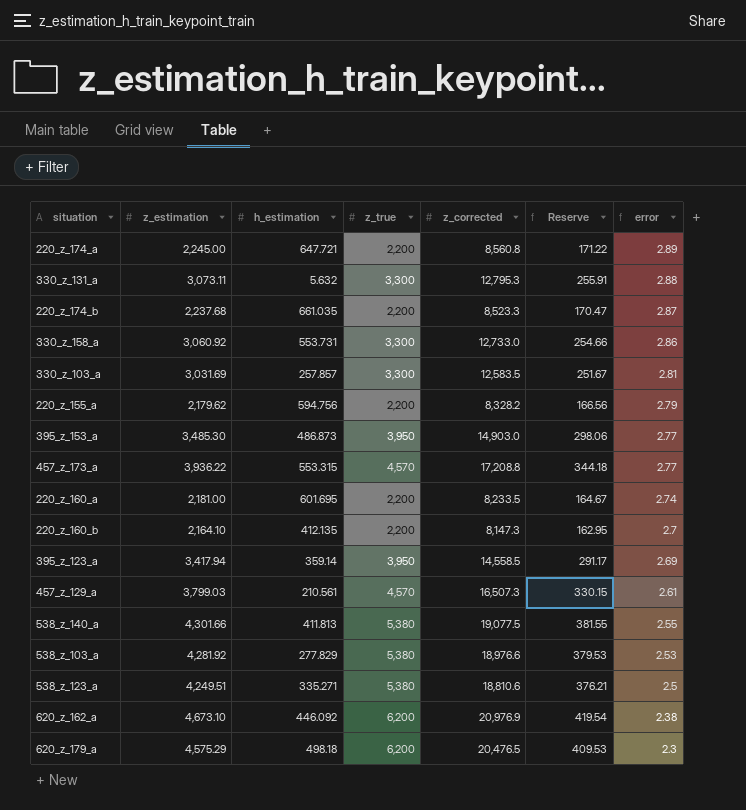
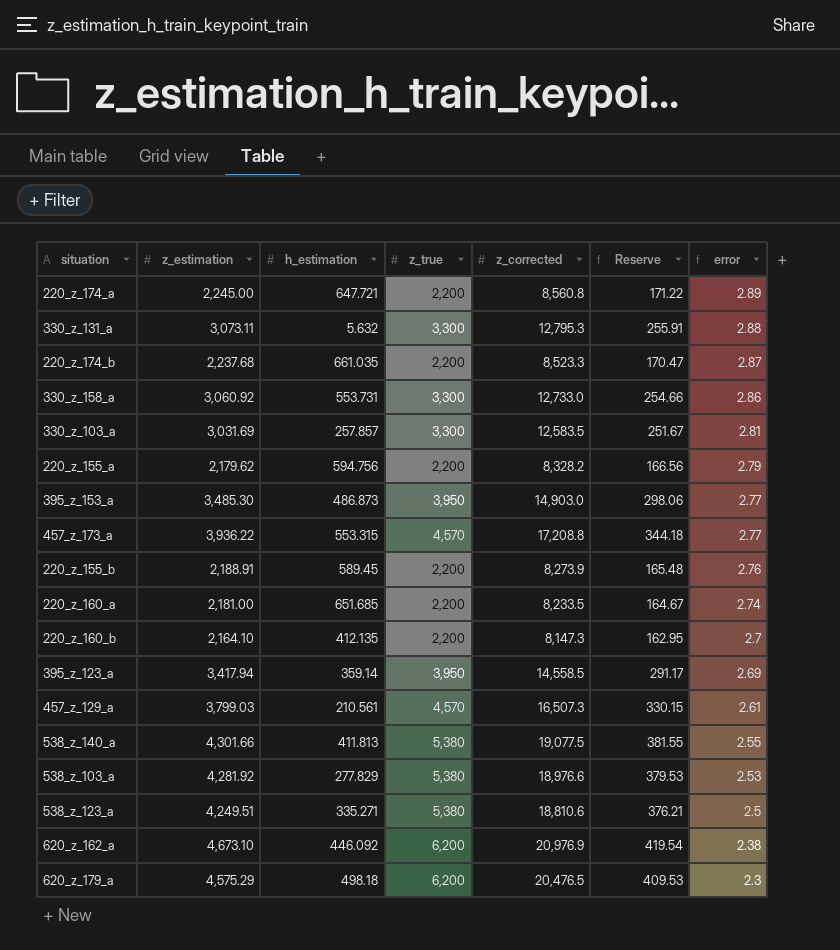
row 220_z_155_b: none -> 2,188.91 | 589.45 | 2,200 | 8,273.9 | 165.48 | 2.76
220_z_160_a | h_estimation: 601.695 -> 651.685

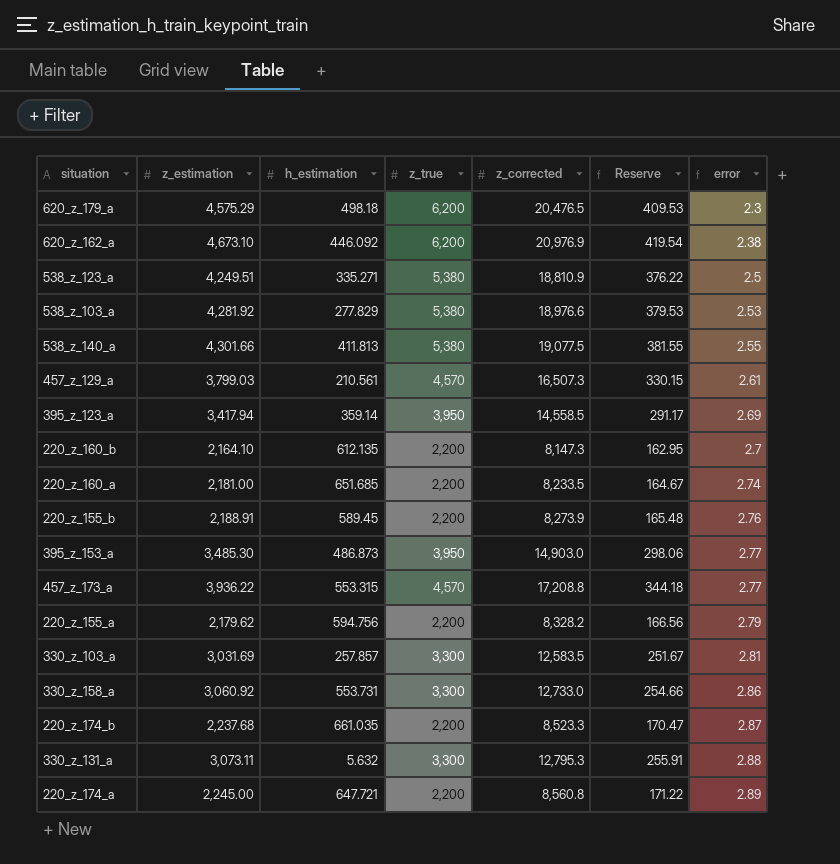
row order: error descending -> error ascending
538_z_123_a | z_corrected: 18,810.6 -> 18,810.9
538_z_123_a | Reserve: 376.21 -> 376.22
220_z_160_b | h_estimation: 412.135 -> 612.135

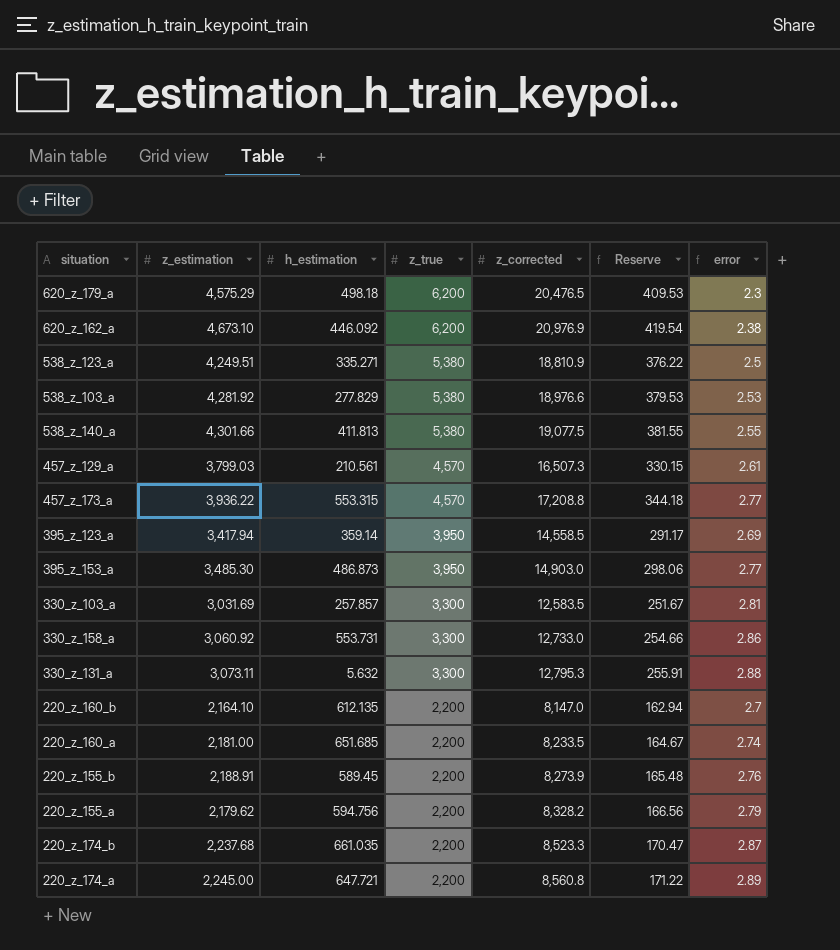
row order: error ascending -> z_true descending
220_z_160_b | z_corrected: 8,147.3 -> 8,147.0
220_z_160_b | Reserve: 162.95 -> 162.94

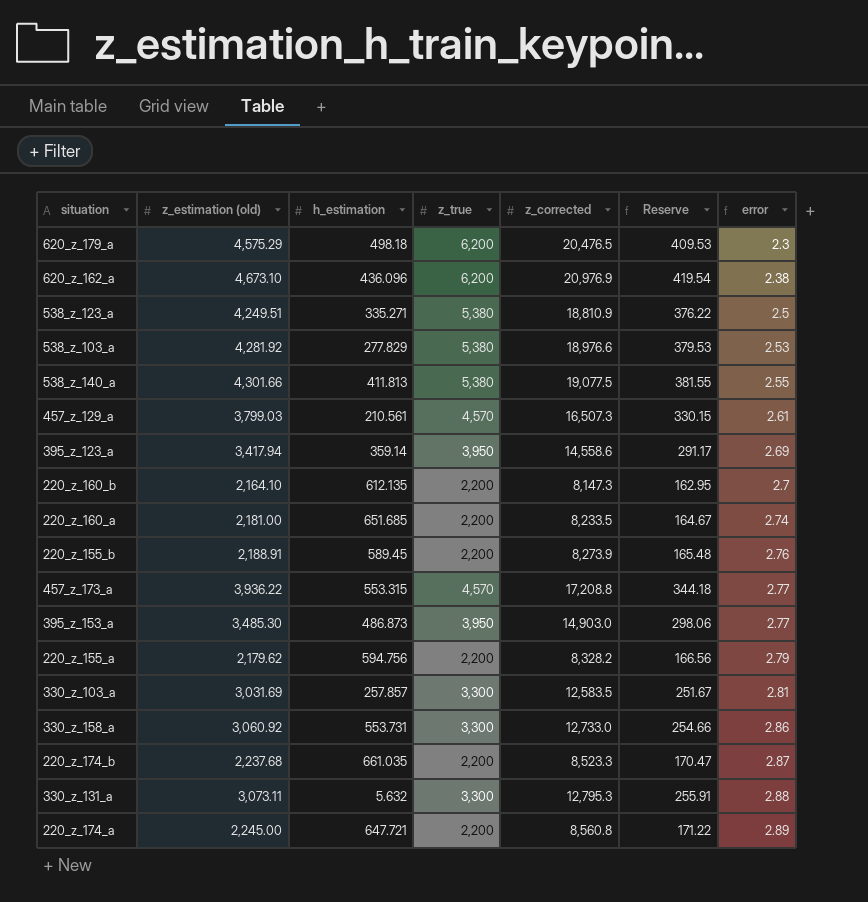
row order: z_true descending -> error ascending
column name: z_estimation -> z_estimation (old)
620_z_162_a | h_estimation: 446.092 -> 436.096
395_z_123_a | z_corrected: 14,558.5 -> 14,558.6
220_z_160_b | z_corrected: 8,147.0 -> 8,147.3
220_z_160_b | Reserve: 162.94 -> 162.95

